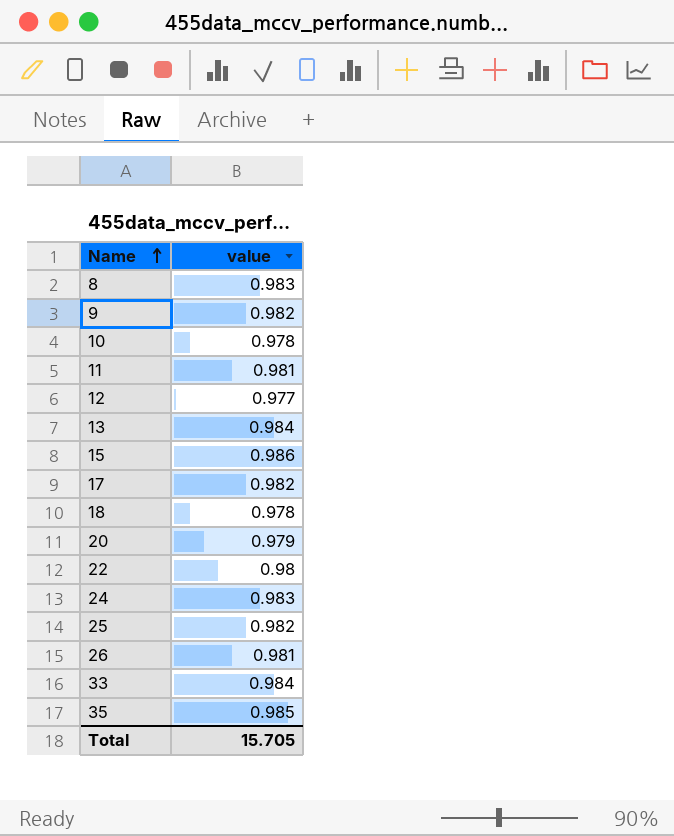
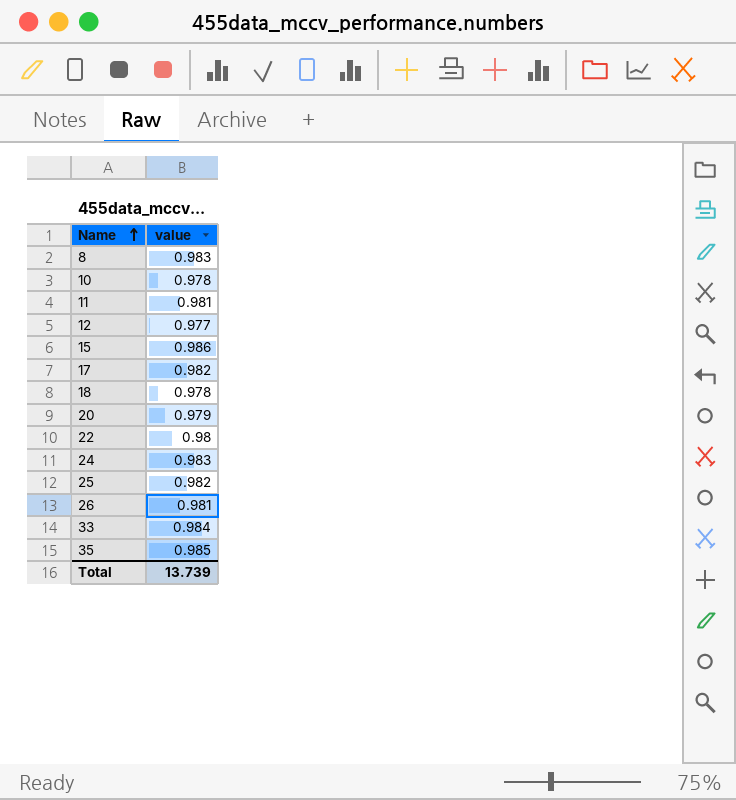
row 9: 0.982 -> none
row 13: 0.984 -> none
Total | value: 15.705 -> 13.739

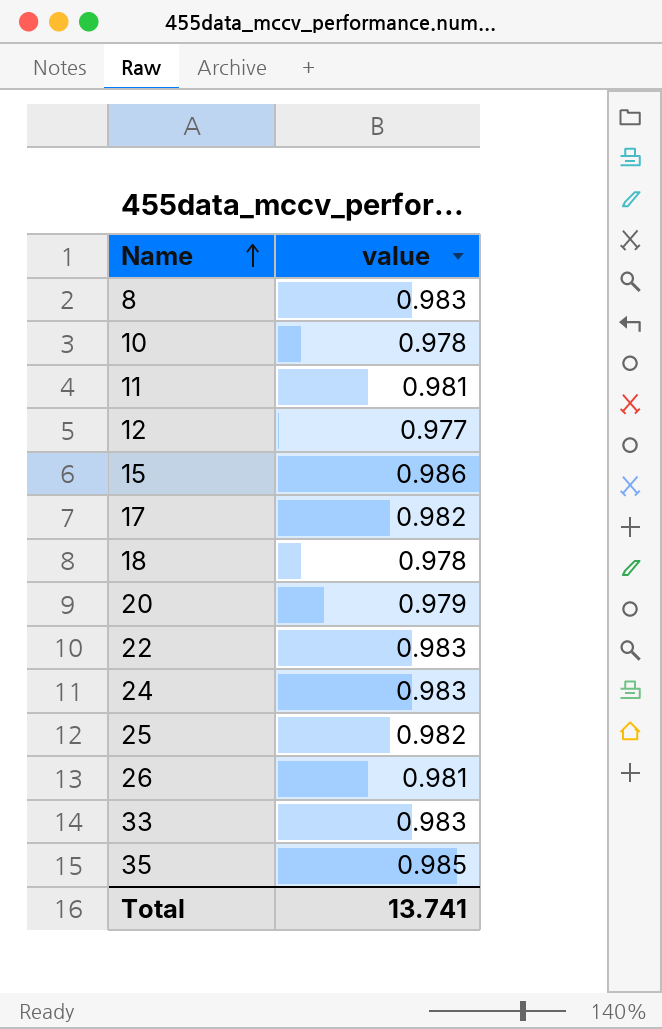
22 | value: 0.98 -> 0.983
33 | value: 0.984 -> 0.983
Total | value: 13.739 -> 13.741

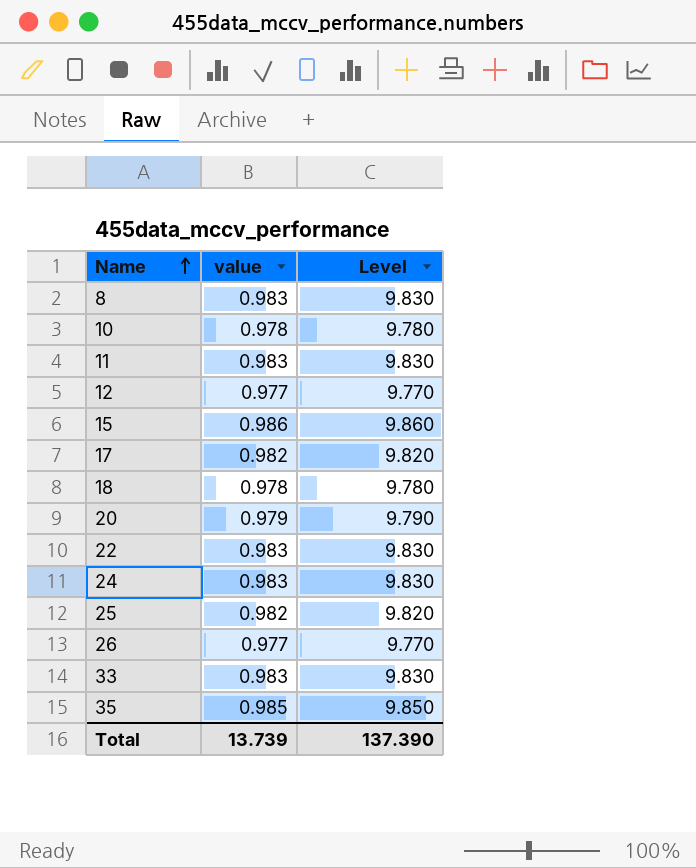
column Level | formula: none -> [value] * 10
11 | value: 0.981 -> 0.983
26 | value: 0.981 -> 0.977
Total | value: 13.741 -> 13.739

